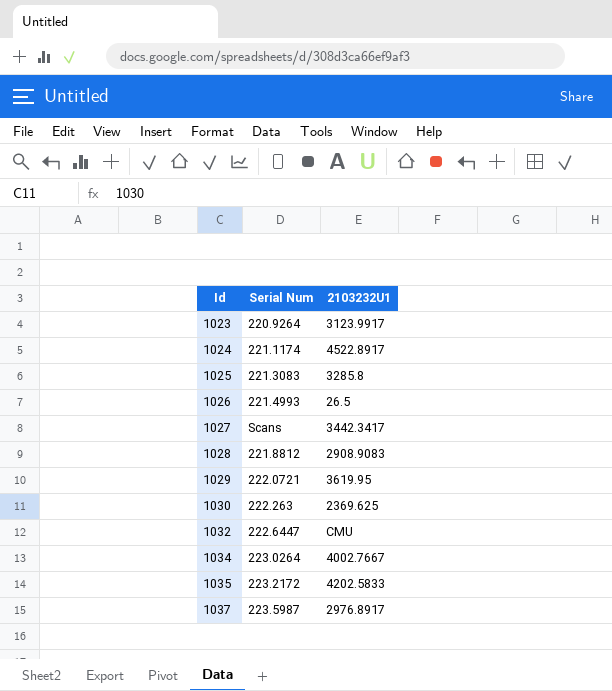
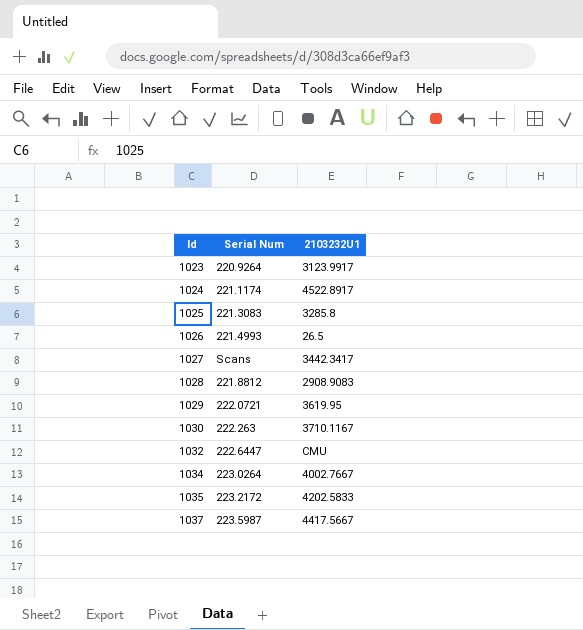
1030 | 2103232U1: 2369.625 -> 3710.1167
1037 | 2103232U1: 2976.8917 -> 4417.5667

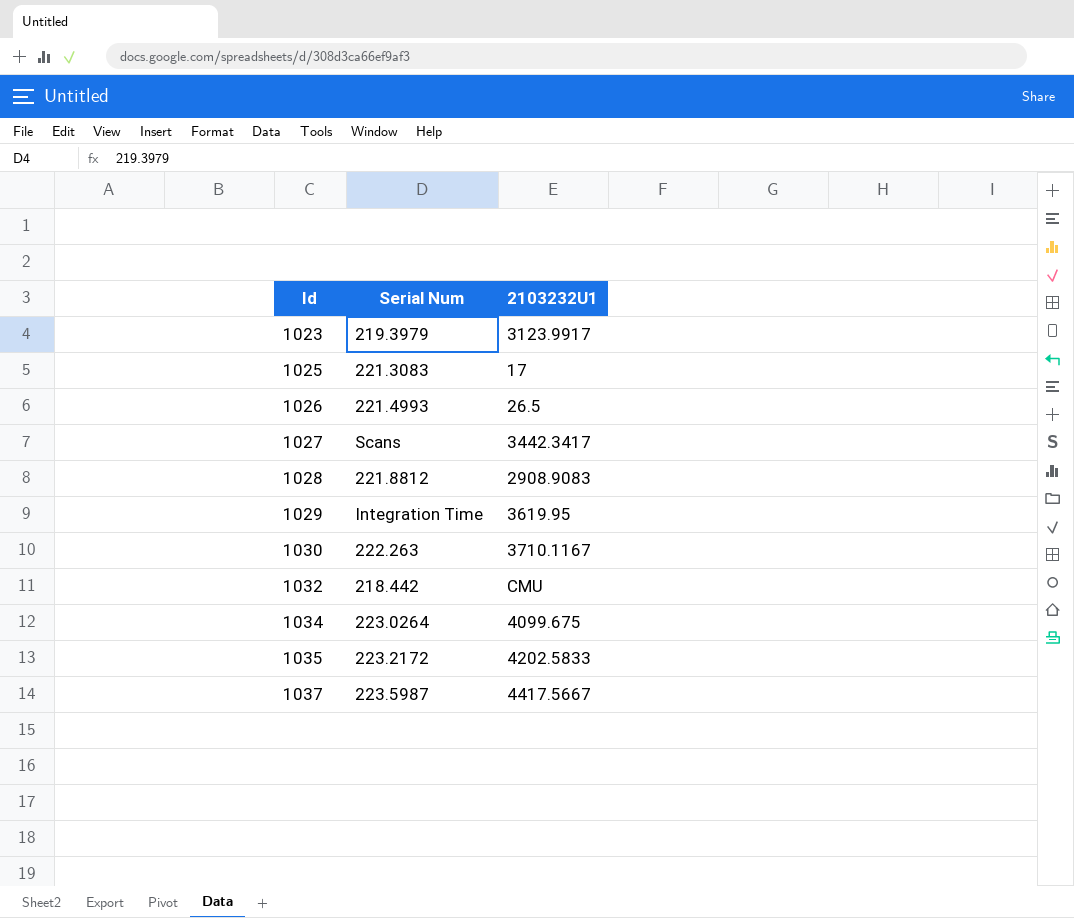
row 1024: 221.1174 | 4522.8917 -> none
1023 | Serial Num: 220.9264 -> 219.3979
1025 | 2103232U1: 3285.8 -> 17
1029 | Serial Num: 222.0721 -> Integration Time
1032 | Serial Num: 222.6447 -> 218.442
1034 | 2103232U1: 4002.7667 -> 4099.675

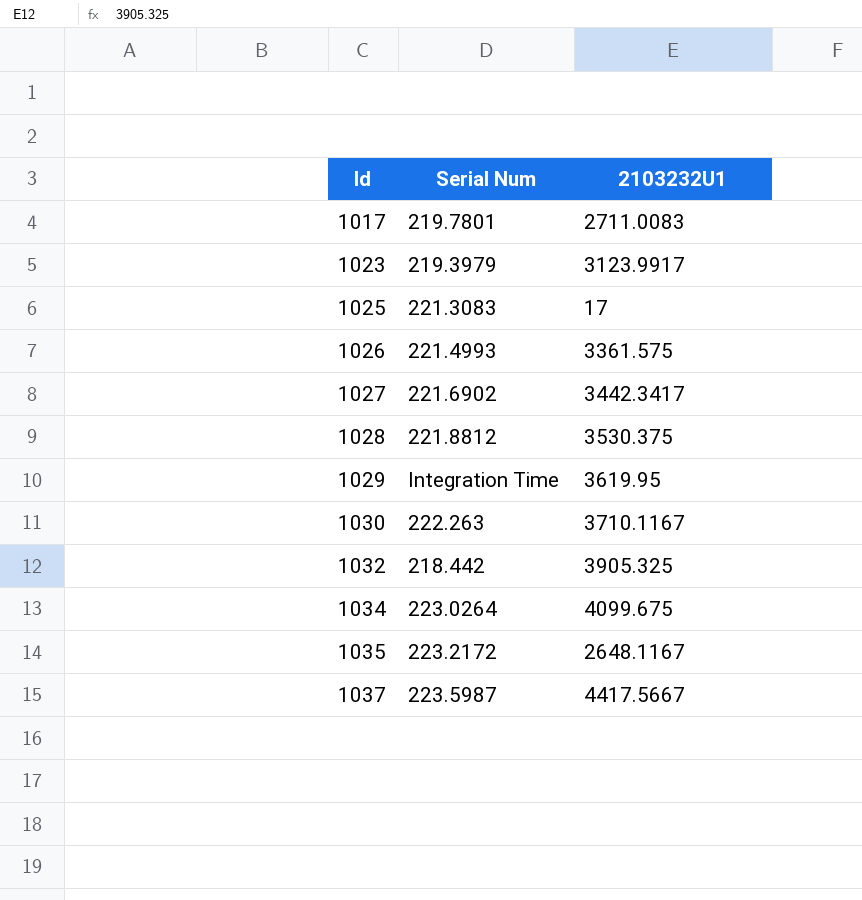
row 1017: none -> 219.7801 | 2711.0083
1026 | 2103232U1: 26.5 -> 3361.575
1027 | Serial Num: Scans -> 221.6902
1028 | 2103232U1: 2908.9083 -> 3530.375
1032 | 2103232U1: CMU -> 3905.325
1035 | 2103232U1: 4202.5833 -> 2648.1167

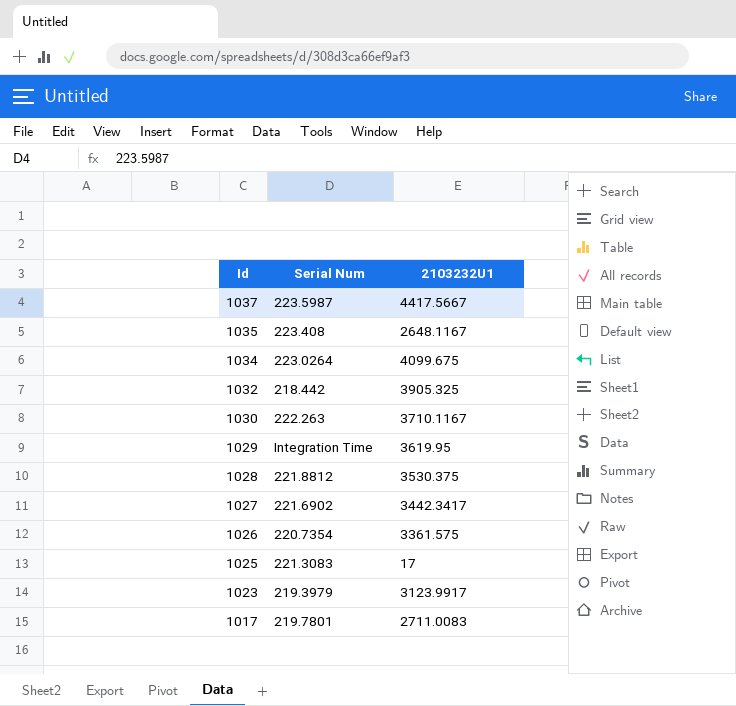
row order: Id ascending -> Id descending
1035 | Serial Num: 223.2172 -> 223.408
1026 | Serial Num: 221.4993 -> 220.7354

